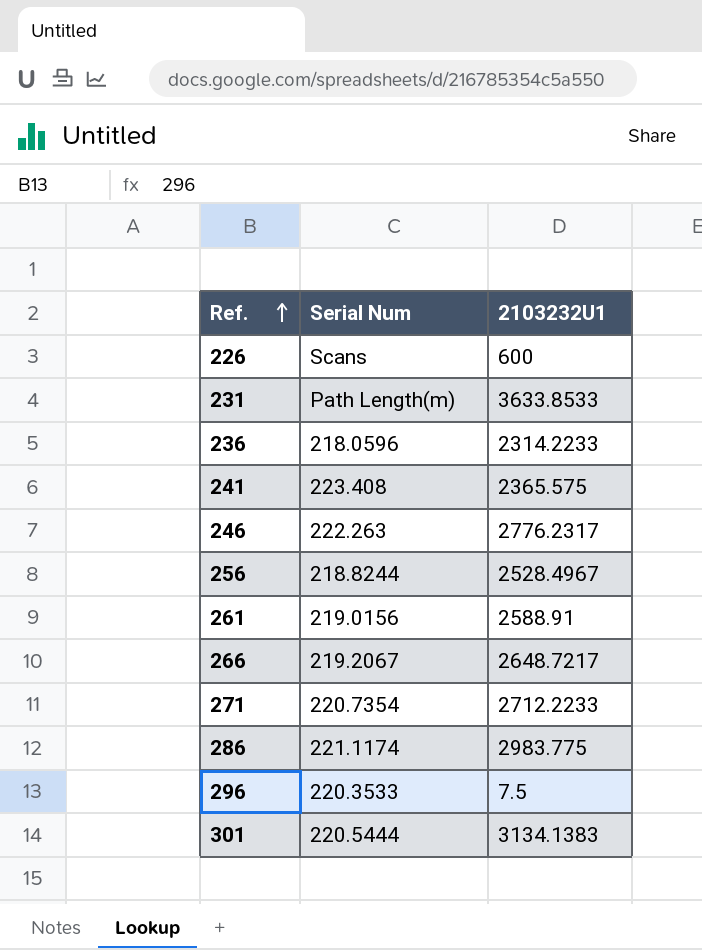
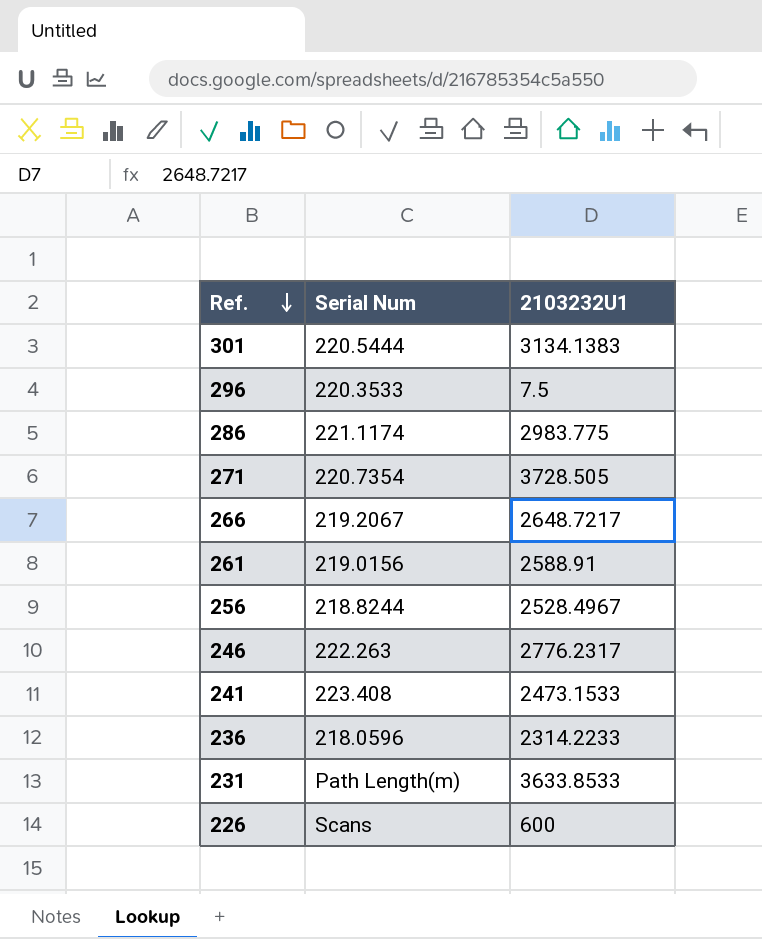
row order: Ref. ascending -> Ref. descending
271 | 2103232U1: 2712.2233 -> 3728.505
241 | 2103232U1: 2365.575 -> 2473.1533

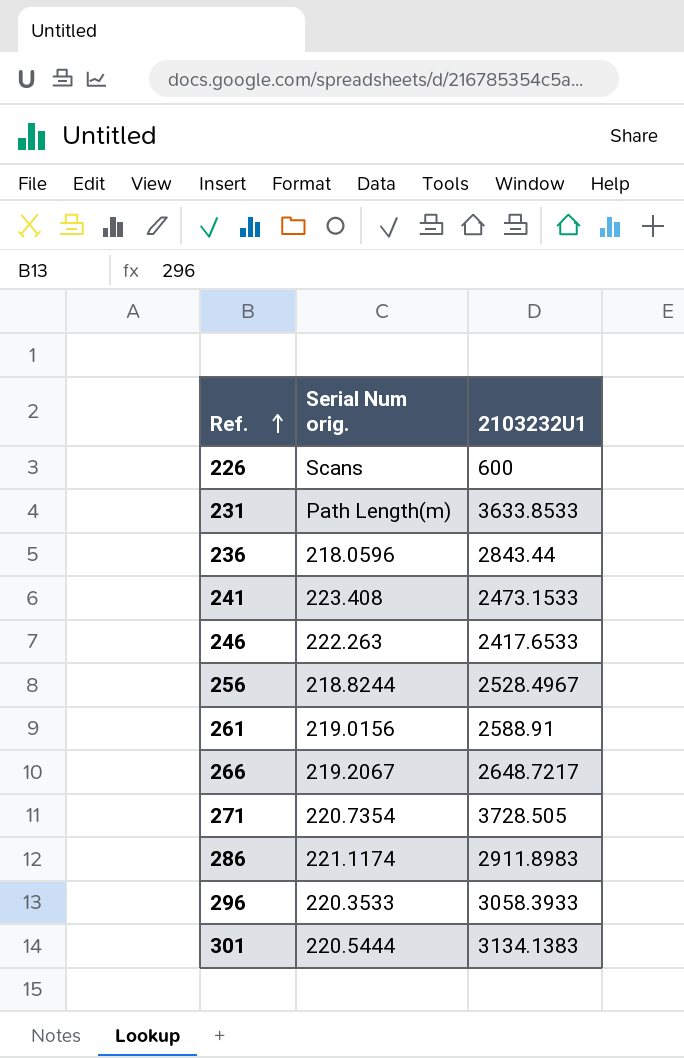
row order: Ref. descending -> Ref. ascending
column name: Serial Num -> Serial Num orig.
236 | 2103232U1: 2314.2233 -> 2843.44
246 | 2103232U1: 2776.2317 -> 2417.6533
286 | 2103232U1: 2983.775 -> 2911.8983
296 | 2103232U1: 7.5 -> 3058.3933

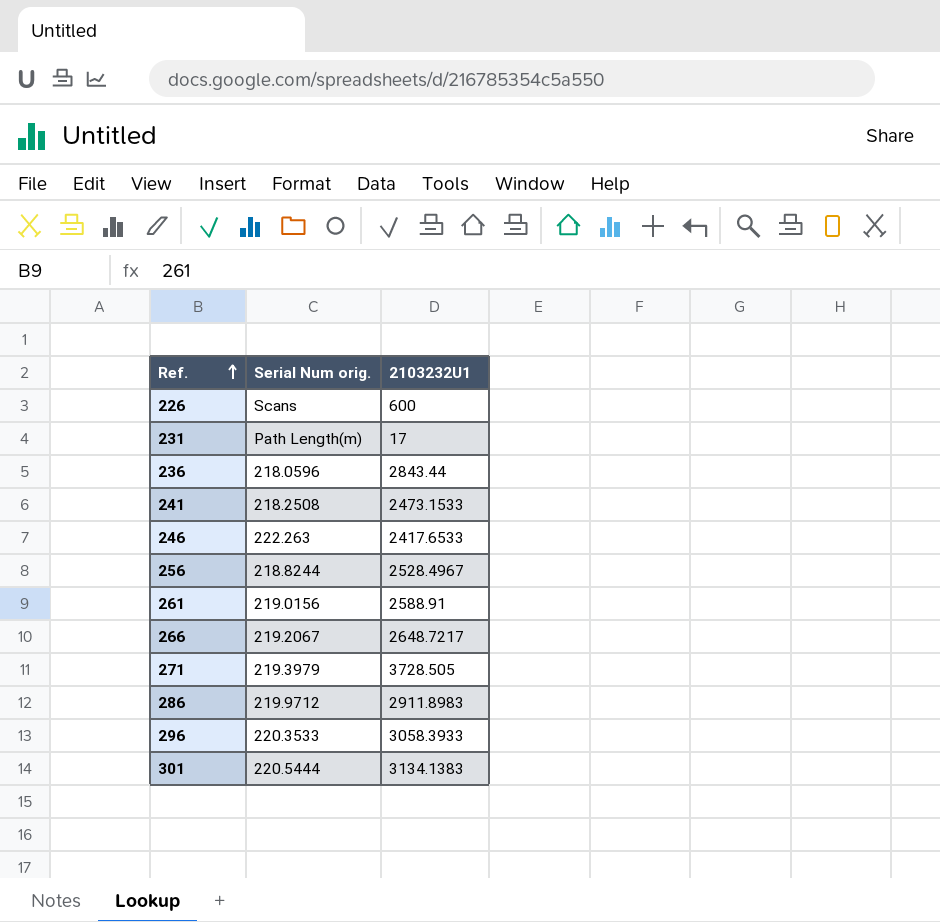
231 | 2103232U1: 3633.8533 -> 17
241 | Serial Num orig.: 223.408 -> 218.2508
271 | Serial Num orig.: 220.7354 -> 219.3979
286 | Serial Num orig.: 221.1174 -> 219.9712

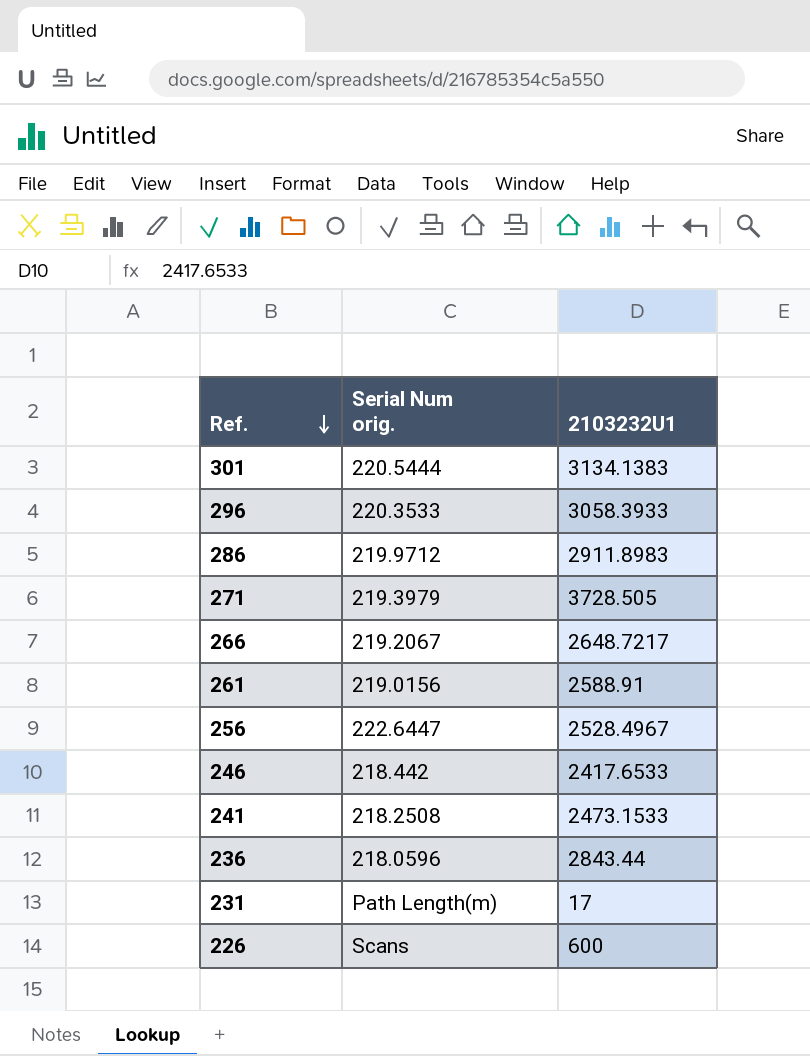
row order: Ref. ascending -> Ref. descending
256 | Serial Num orig.: 218.8244 -> 222.6447
246 | Serial Num orig.: 222.263 -> 218.442

